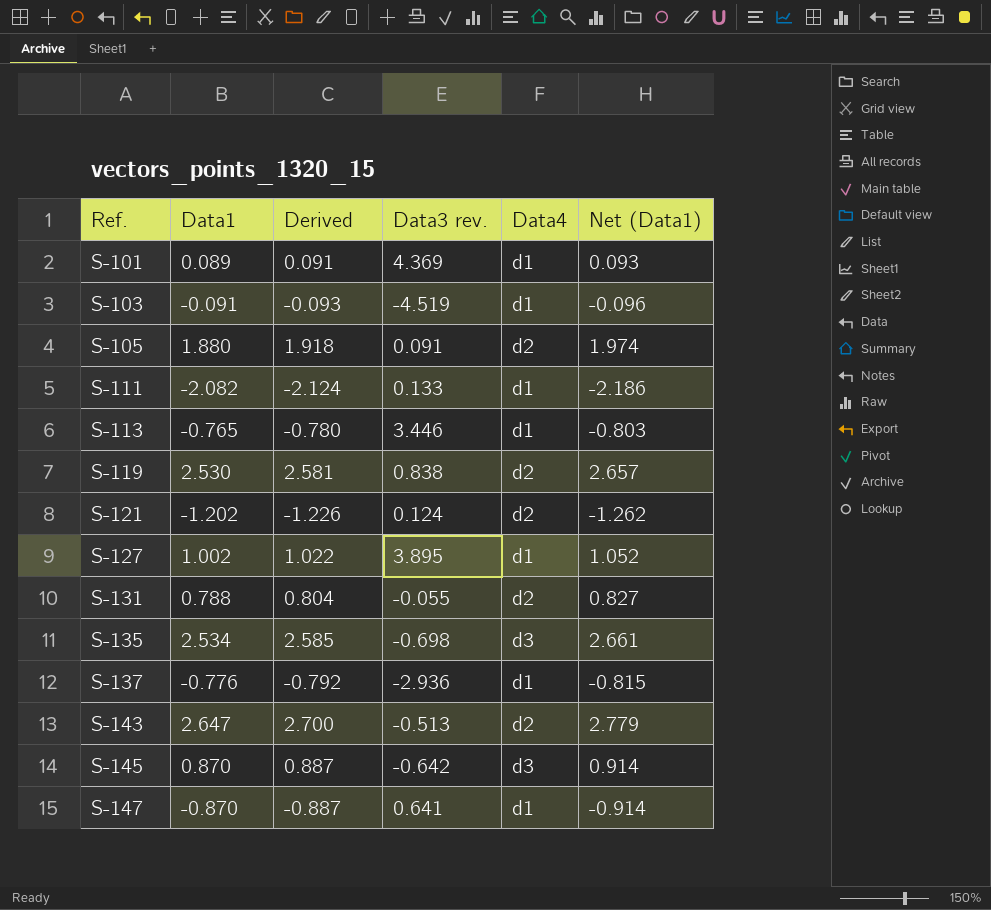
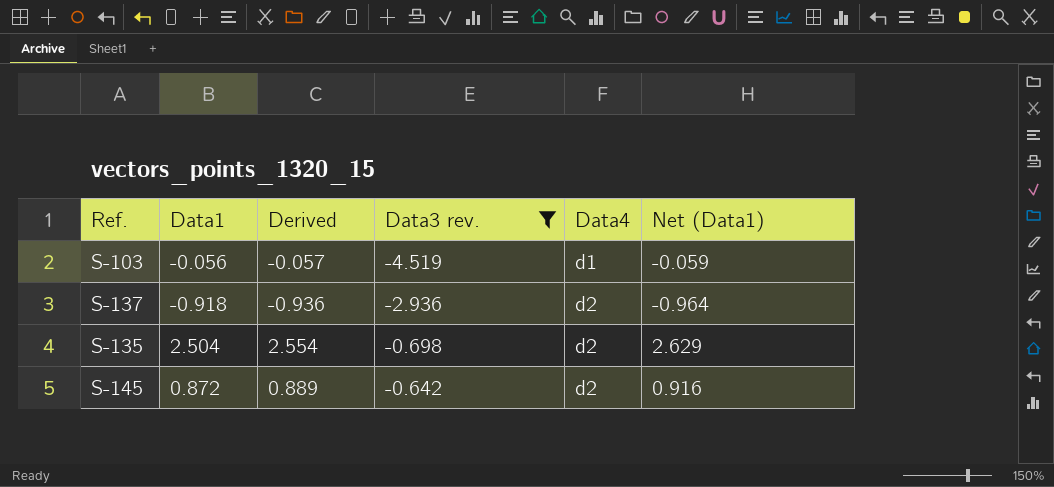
filter: none -> Data3 rev. <= -0.642
row order: Ref. ascending -> Data3 rev. ascending
S-103 | Data1: -0.091 -> -0.056
S-103 | Derived: -0.093 -> -0.057
S-103 | Net (Data1): -0.096 -> -0.059
S-137 | Data1: -0.776 -> -0.918
S-137 | Derived: -0.792 -> -0.936
S-137 | Data4: d1 -> d2
S-137 | Net (Data1): -0.815 -> -0.964
S-135 | Data1: 2.534 -> 2.504
S-135 | Derived: 2.585 -> 2.554
S-135 | Data4: d3 -> d2
S-135 | Net (Data1): 2.661 -> 2.629
S-145 | Data1: 0.870 -> 0.872
S-145 | Derived: 0.887 -> 0.889
S-145 | Data4: d3 -> d2
S-145 | Net (Data1): 0.914 -> 0.916

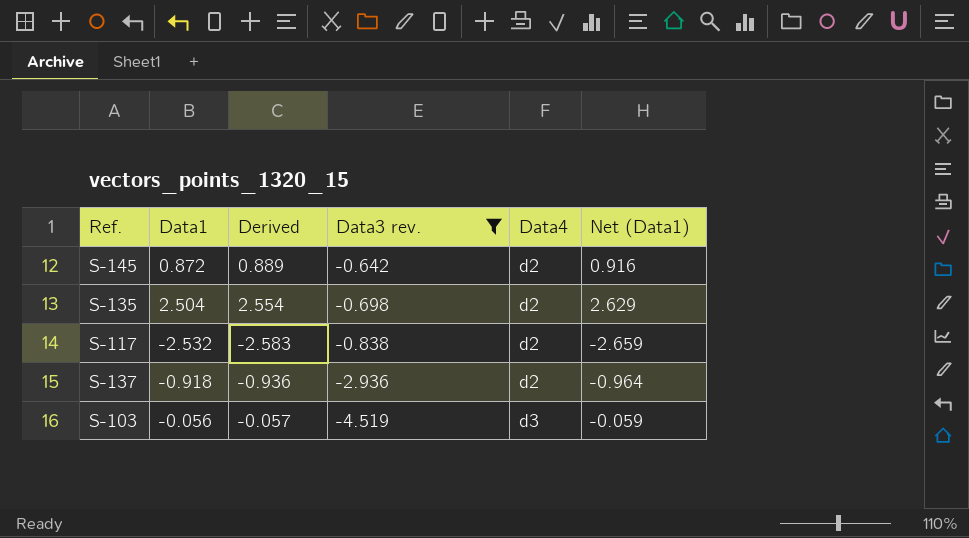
row order: Data3 rev. ascending -> Data3 rev. descending
row S-117: none -> -2.532 | -2.583 | -0.838 | d2 | -2.659
S-103 | Data4: d1 -> d3

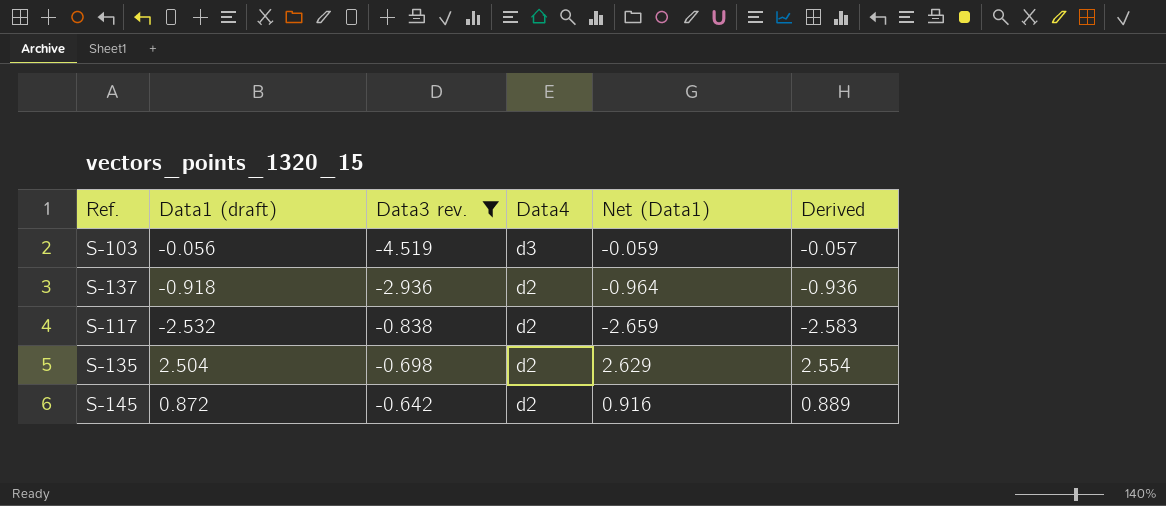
row order: Data3 rev. descending -> Data3 rev. ascending
column name: Data1 -> Data1 (draft)
column Derived | position: 3 -> 6

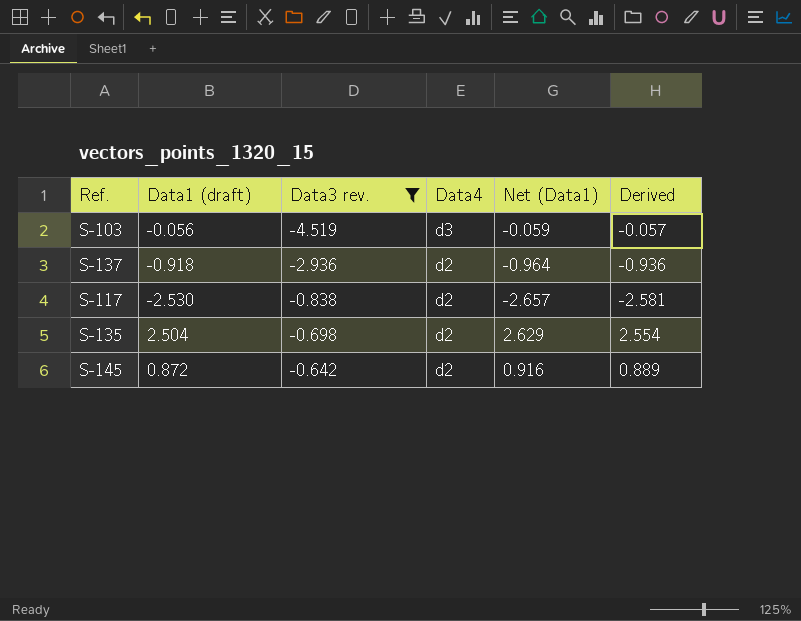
S-117 | Data1 (draft): -2.532 -> -2.530
S-117 | Net (Data1): -2.659 -> -2.657
S-117 | Derived: -2.583 -> -2.581

